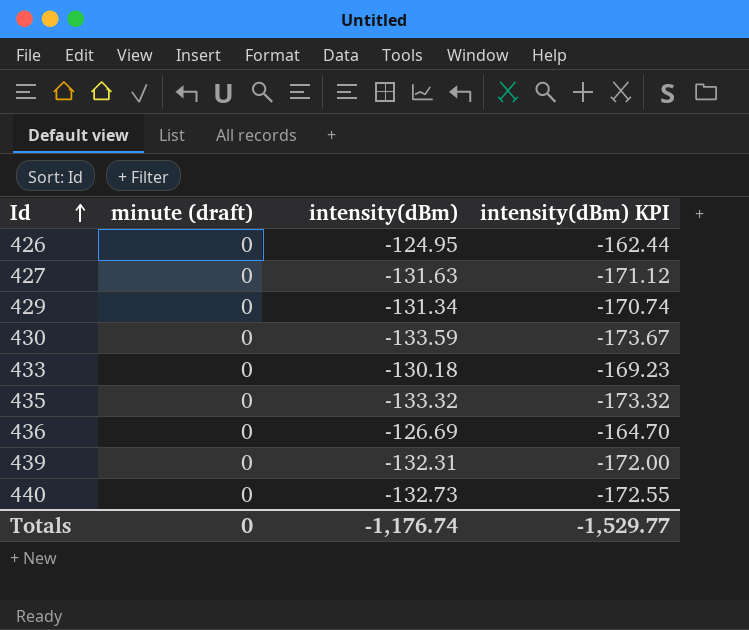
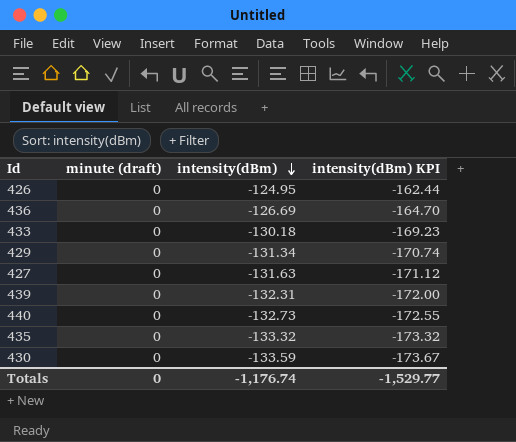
row order: Id ascending -> intensity(dBm) descending

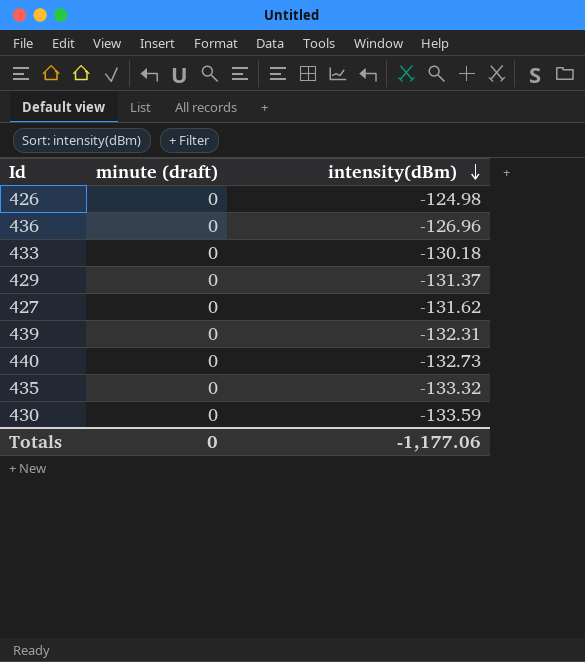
column intensity(dBm) KPI | formula: [intensity(dBm)] * 1.3 -> none
426 | intensity(dBm): -124.95 -> -124.98
436 | intensity(dBm): -126.69 -> -126.96
429 | intensity(dBm): -131.34 -> -131.37
427 | intensity(dBm): -131.63 -> -131.62
Totals | intensity(dBm): -1,176.74 -> -1,177.06

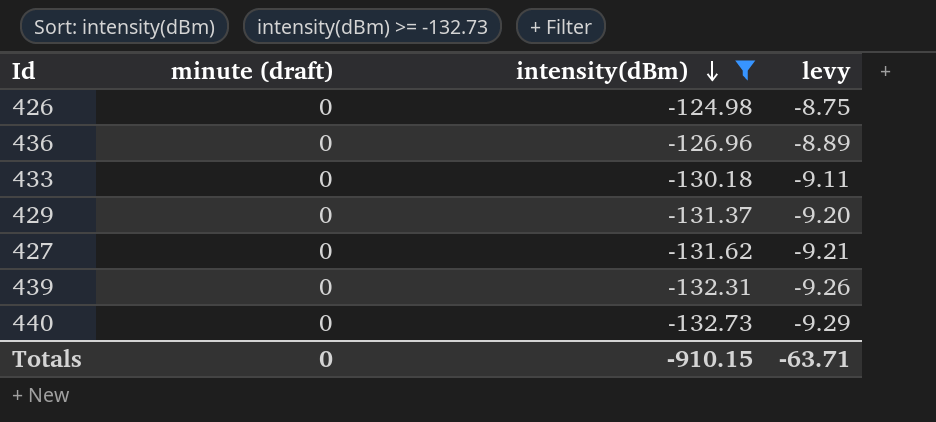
filter: none -> intensity(dBm) >= -132.73
column levy | formula: none -> [intensity(dBm)] * 0.07
Totals | intensity(dBm): -1,177.06 -> -910.15

